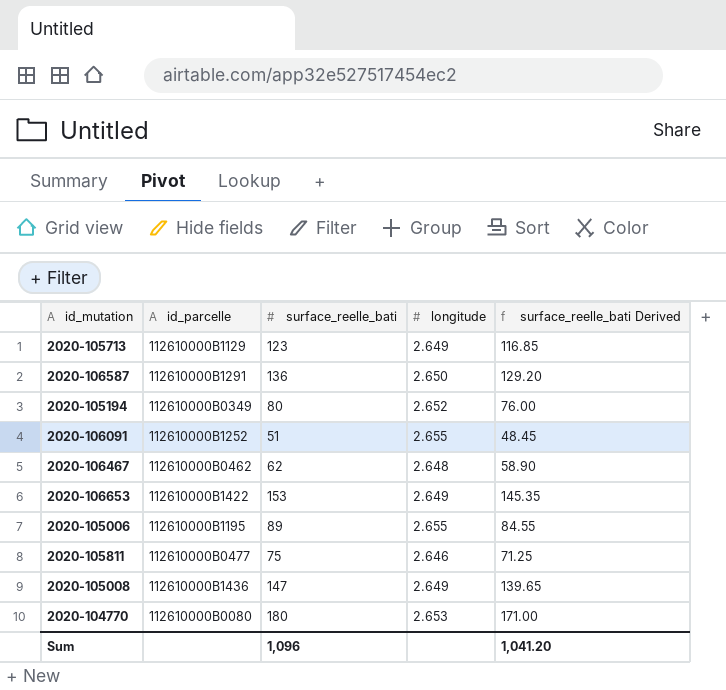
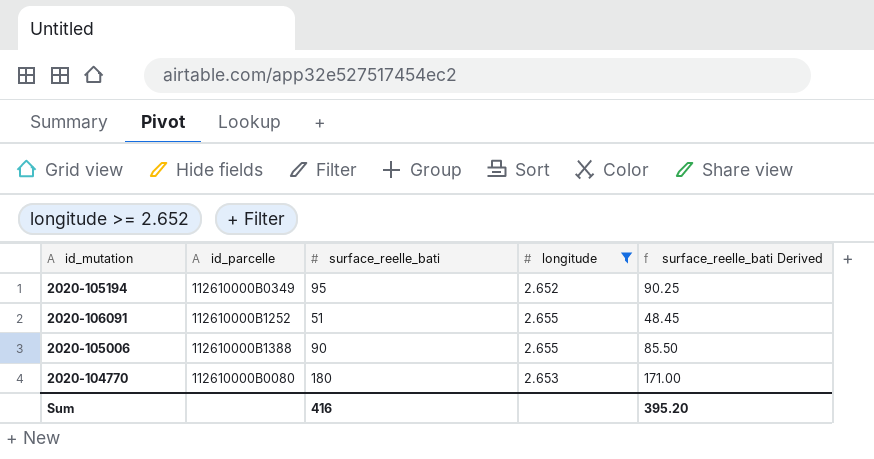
filter: none -> longitude >= 2.652
2020-105194 | surface_reelle_bati: 80 -> 95
2020-105194 | surface_reelle_bati Derived: 76.00 -> 90.25
2020-105006 | id_parcelle: 112610000B1195 -> 112610000B1388
2020-105006 | surface_reelle_bati: 89 -> 90
2020-105006 | surface_reelle_bati Derived: 84.55 -> 85.50
Sum | surface_reelle_bati: 1,096 -> 416
Sum | surface_reelle_bati Derived: 1,041.20 -> 395.20

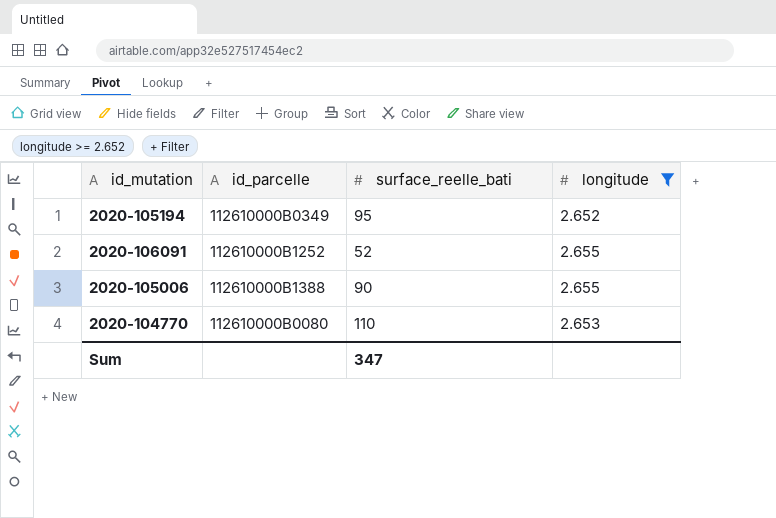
column surface_reelle_bati Derived | formula: [surface_reelle_bati] * 0.95 -> none
2020-106091 | surface_reelle_bati: 51 -> 52
2020-104770 | surface_reelle_bati: 180 -> 110
Sum | surface_reelle_bati: 416 -> 347

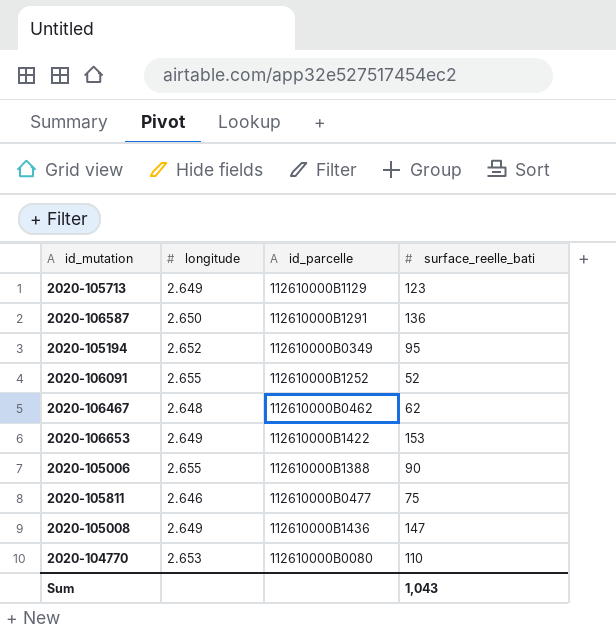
filter: longitude >= 2.652 -> none
column longitude | position: 4 -> 2
Sum | surface_reelle_bati: 347 -> 1,043

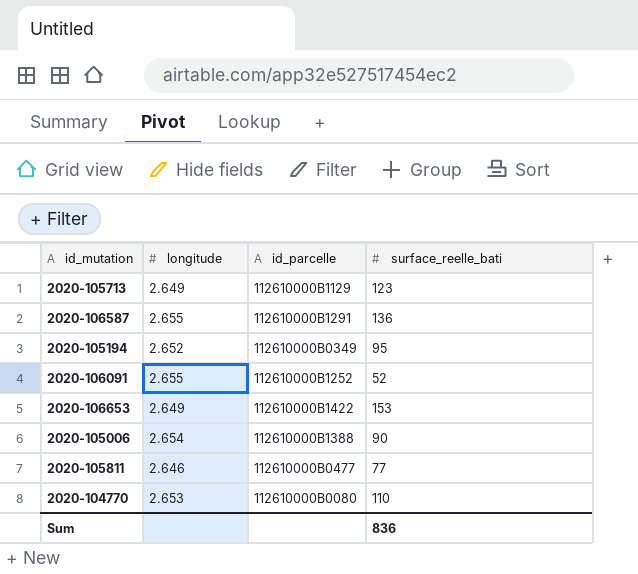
row 2020-106467: 2.648 | 112610000B0462 | 62 -> none
row 2020-105008: 2.649 | 112610000B1436 | 147 -> none
2020-106587 | longitude: 2.650 -> 2.655
2020-105006 | longitude: 2.655 -> 2.654
2020-105811 | surface_reelle_bati: 75 -> 77
Sum | surface_reelle_bati: 1,043 -> 836

